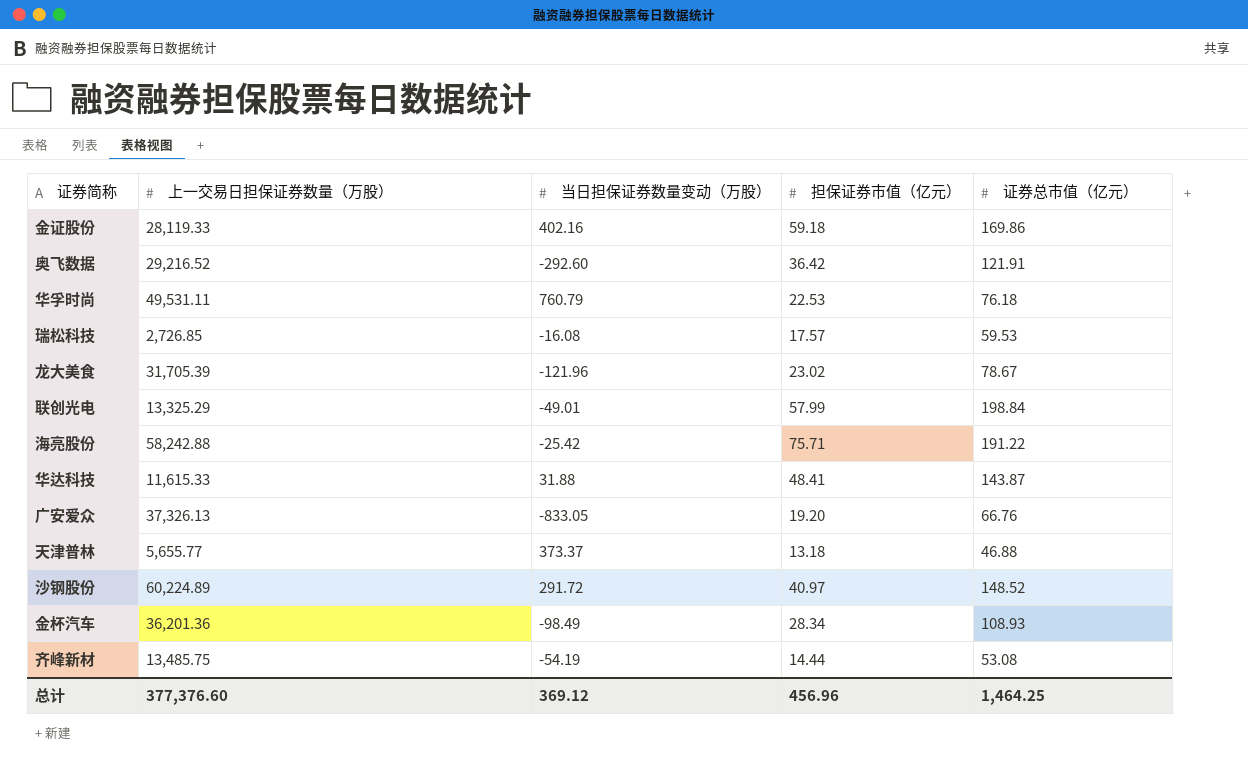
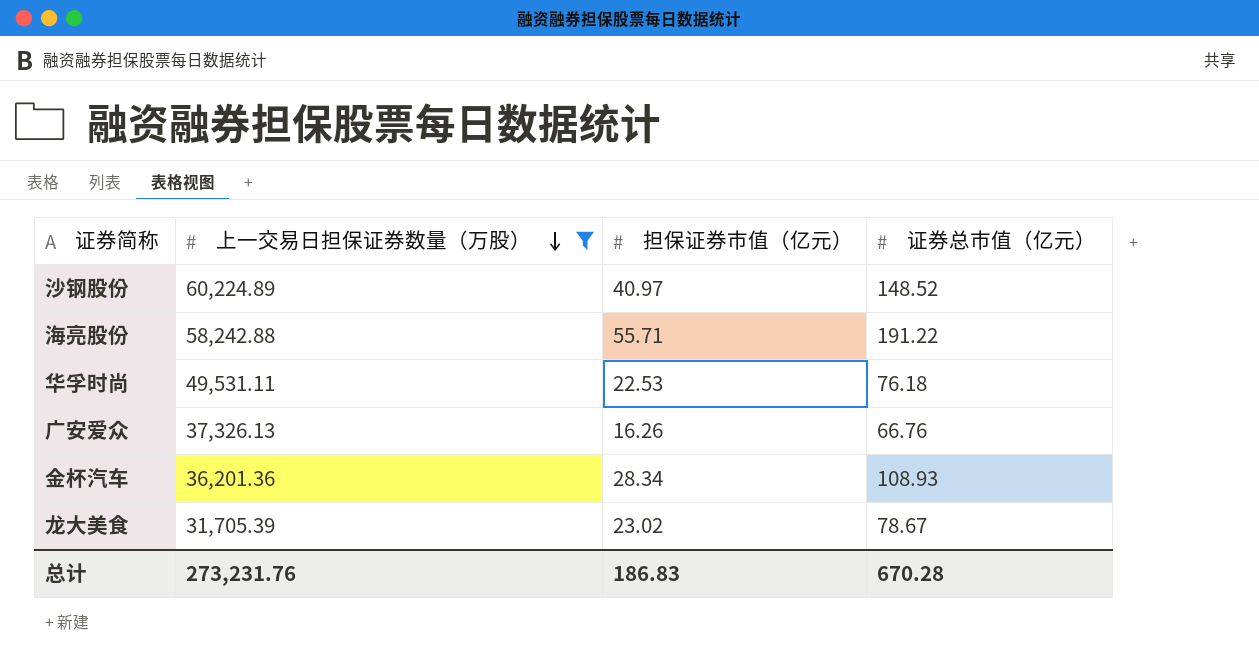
filter: none -> 上一交易日担保证券数量（万股） >= 31,705.39
row order: none -> 上一交易日担保证券数量（万股） descending
column 当日担保证券数量变动（万股） | position: 3 -> none
海亮股份 | 担保证券市值（亿元）: 75.71 -> 55.71
广安爱众 | 担保证券市值（亿元）: 19.20 -> 16.26
总计 | 上一交易日担保证券数量（万股）: 377,376.60 -> 273,231.76
总计 | 担保证券市值（亿元）: 456.96 -> 186.83
总计 | 证券总市值（亿元）: 1,464.25 -> 670.28

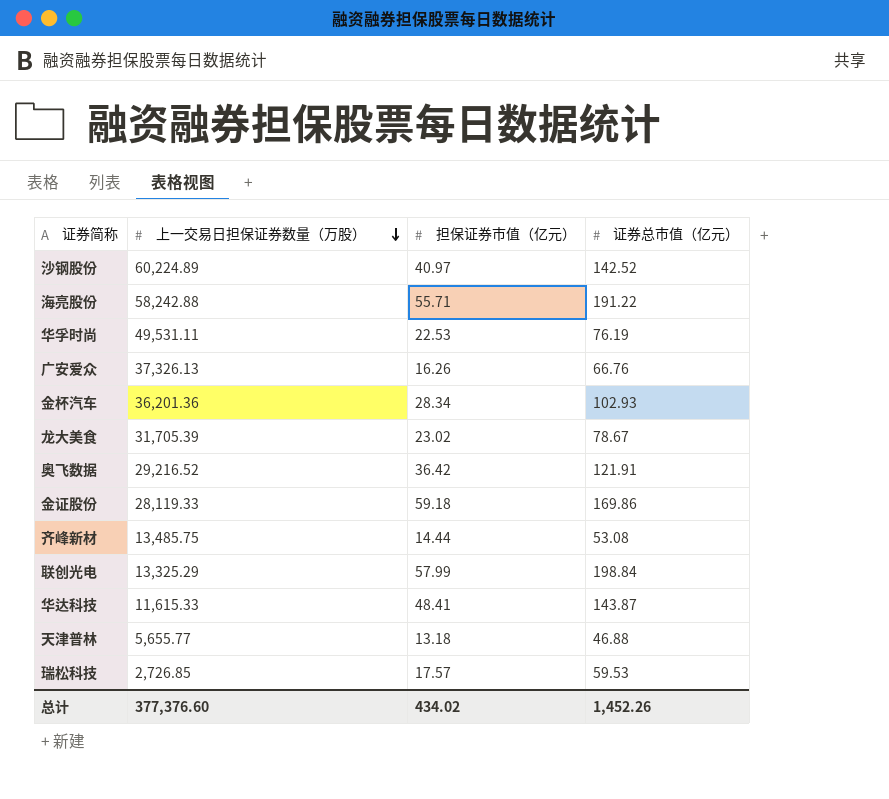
filter: 上一交易日担保证券数量（万股） >= 31,705.39 -> none
沙钢股份 | 证券总市值（亿元）: 148.52 -> 142.52
华孚时尚 | 证券总市值（亿元）: 76.18 -> 76.19
金杯汽车 | 证券总市值（亿元）: 108.93 -> 102.93
总计 | 上一交易日担保证券数量（万股）: 273,231.76 -> 377,376.60
总计 | 担保证券市值（亿元）: 186.83 -> 434.02
总计 | 证券总市值（亿元）: 670.28 -> 1,452.26

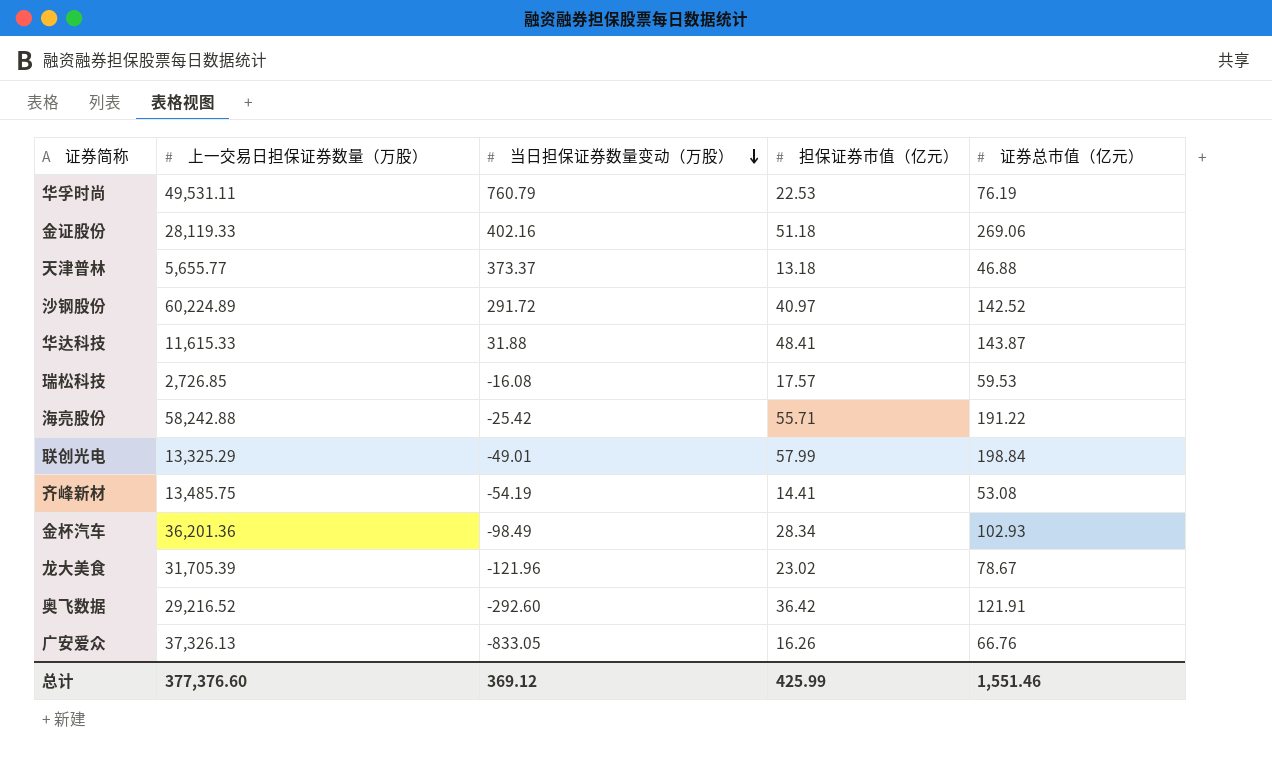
row order: 上一交易日担保证券数量（万股） descending -> 当日担保证券数量变动（万股） descending
column 当日担保证券数量变动（万股） | position: none -> 3
金证股份 | 担保证券市值（亿元）: 59.18 -> 51.18
金证股份 | 证券总市值（亿元）: 169.86 -> 269.06
齐峰新材 | 担保证券市值（亿元）: 14.44 -> 14.41
总计 | 担保证券市值（亿元）: 434.02 -> 425.99
总计 | 证券总市值（亿元）: 1,452.26 -> 1,551.46

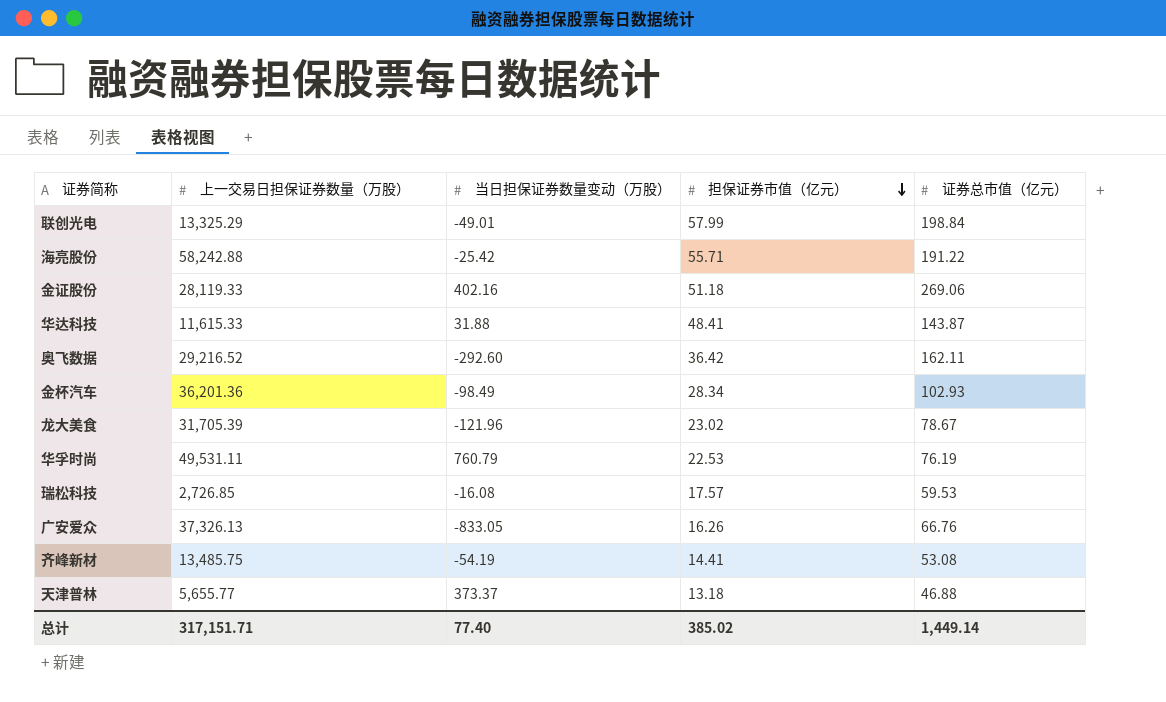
row order: 当日担保证券数量变动（万股） descending -> 担保证券市值（亿元） descending
row 沙钢股份: 60,224.89 | 291.72 | 40.97 | 142.52 -> none
奥飞数据 | 证券总市值（亿元）: 121.91 -> 162.11
总计 | 上一交易日担保证券数量（万股）: 377,376.60 -> 317,151.71
总计 | 当日担保证券数量变动（万股）: 369.12 -> 77.40
总计 | 担保证券市值（亿元）: 425.99 -> 385.02
总计 | 证券总市值（亿元）: 1,551.46 -> 1,449.14

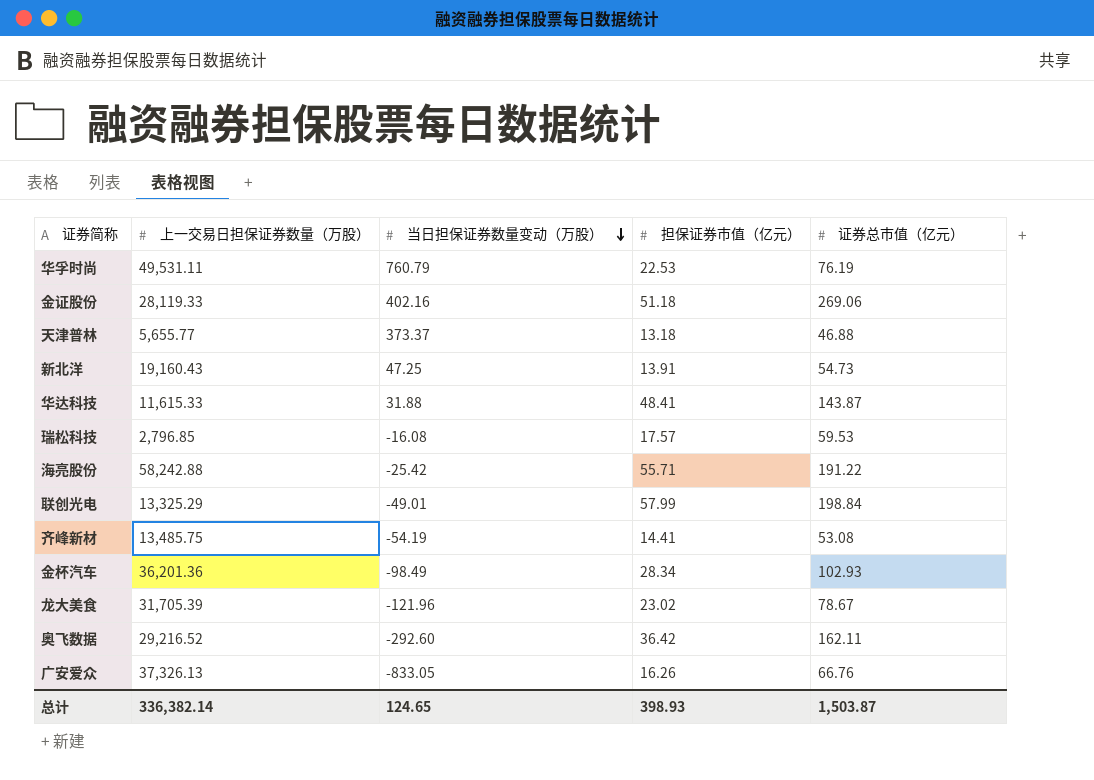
row order: 担保证券市值（亿元） descending -> 当日担保证券数量变动（万股） descending
row 新北洋: none -> 19,160.43 | 47.25 | 13.91 | 54.73
瑞松科技 | 上一交易日担保证券数量（万股）: 2,726.85 -> 2,796.85
总计 | 上一交易日担保证券数量（万股）: 317,151.71 -> 336,382.14
总计 | 当日担保证券数量变动（万股）: 77.40 -> 124.65
总计 | 担保证券市值（亿元）: 385.02 -> 398.93
总计 | 证券总市值（亿元）: 1,449.14 -> 1,503.87

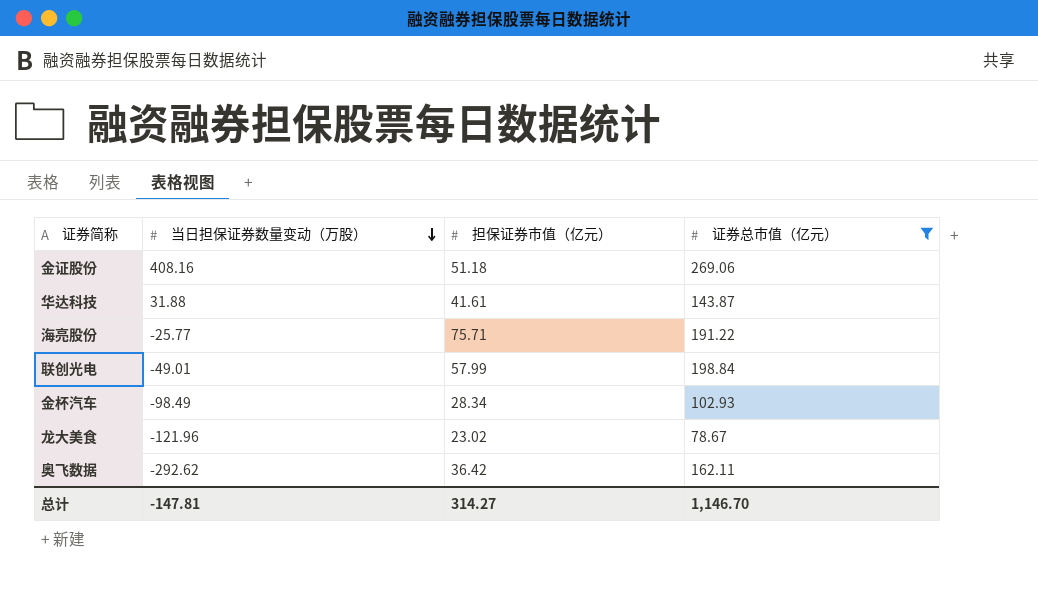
filter: none -> 证券总市值（亿元） >= 78.67
column 上一交易日担保证券数量（万股） | position: 2 -> none
金证股份 | 当日担保证券数量变动（万股）: 402.16 -> 408.16
华达科技 | 担保证券市值（亿元）: 48.41 -> 41.61
海亮股份 | 当日担保证券数量变动（万股）: -25.42 -> -25.77
海亮股份 | 担保证券市值（亿元）: 55.71 -> 75.71
奥飞数据 | 当日担保证券数量变动（万股）: -292.60 -> -292.62
总计 | 当日担保证券数量变动（万股）: 124.65 -> -147.81
总计 | 担保证券市值（亿元）: 398.93 -> 314.27
总计 | 证券总市值（亿元）: 1,503.87 -> 1,146.70

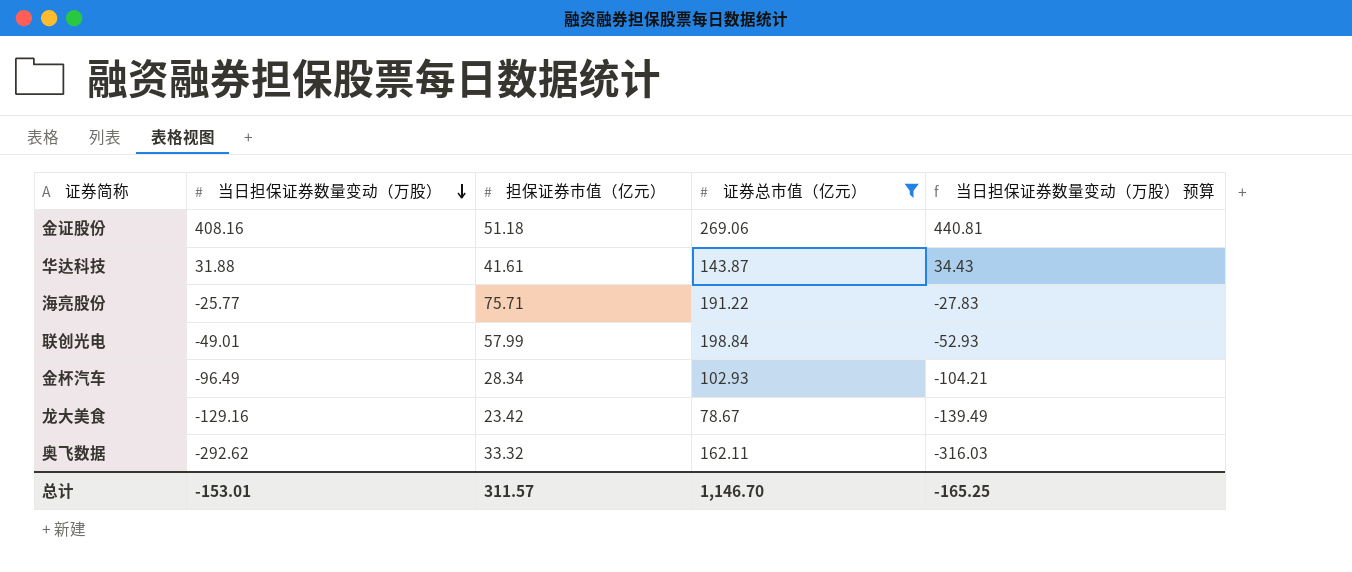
column 当日担保证券数量变动（万股） 预算 | formula: none -> [当日担保证券数量变动（万股）] * 1.08
金杯汽车 | 当日担保证券数量变动（万股）: -98.49 -> -96.49
龙大美食 | 当日担保证券数量变动（万股）: -121.96 -> -129.16
龙大美食 | 担保证券市值（亿元）: 23.02 -> 23.42
奥飞数据 | 担保证券市值（亿元）: 36.42 -> 33.32
总计 | 当日担保证券数量变动（万股）: -147.81 -> -153.01
总计 | 担保证券市值（亿元）: 314.27 -> 311.57

